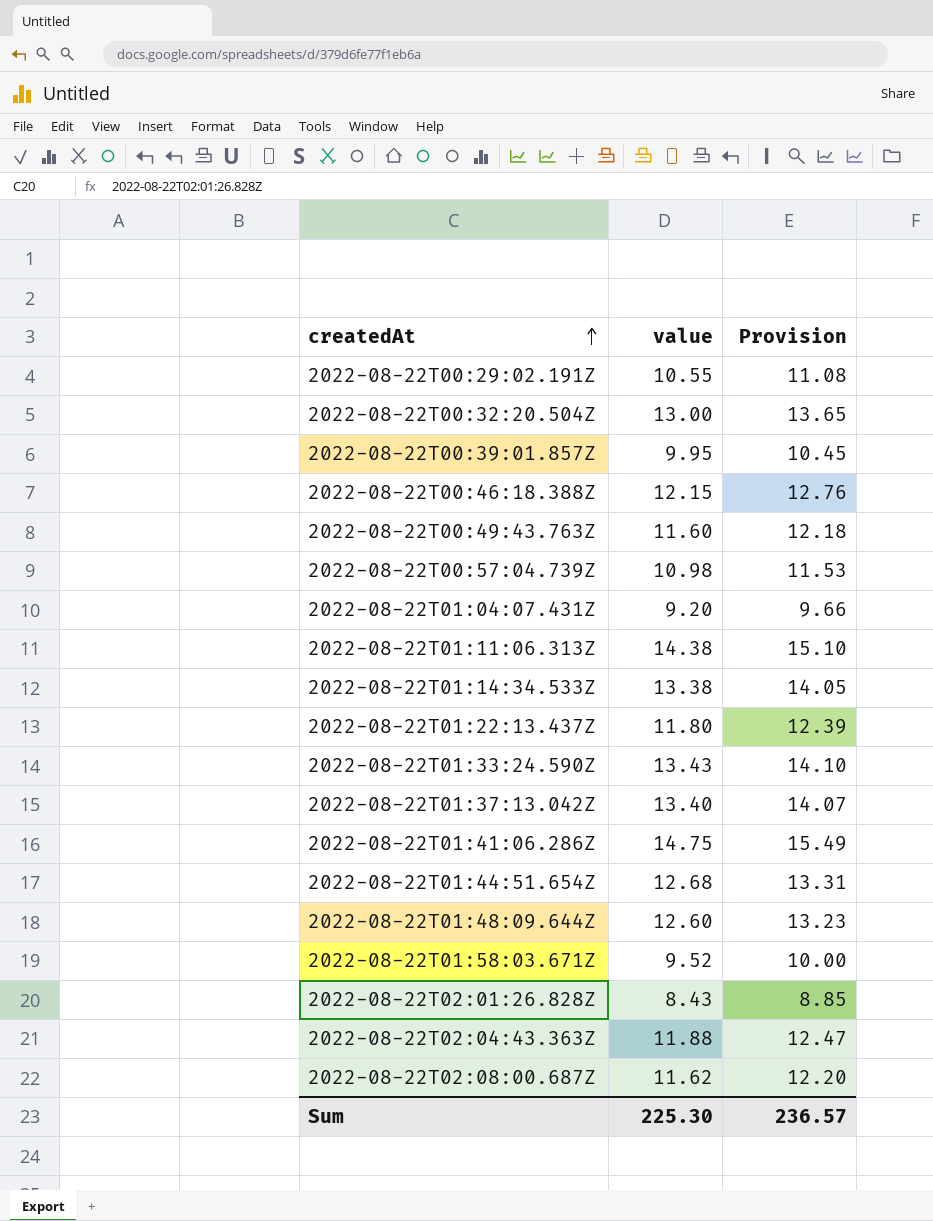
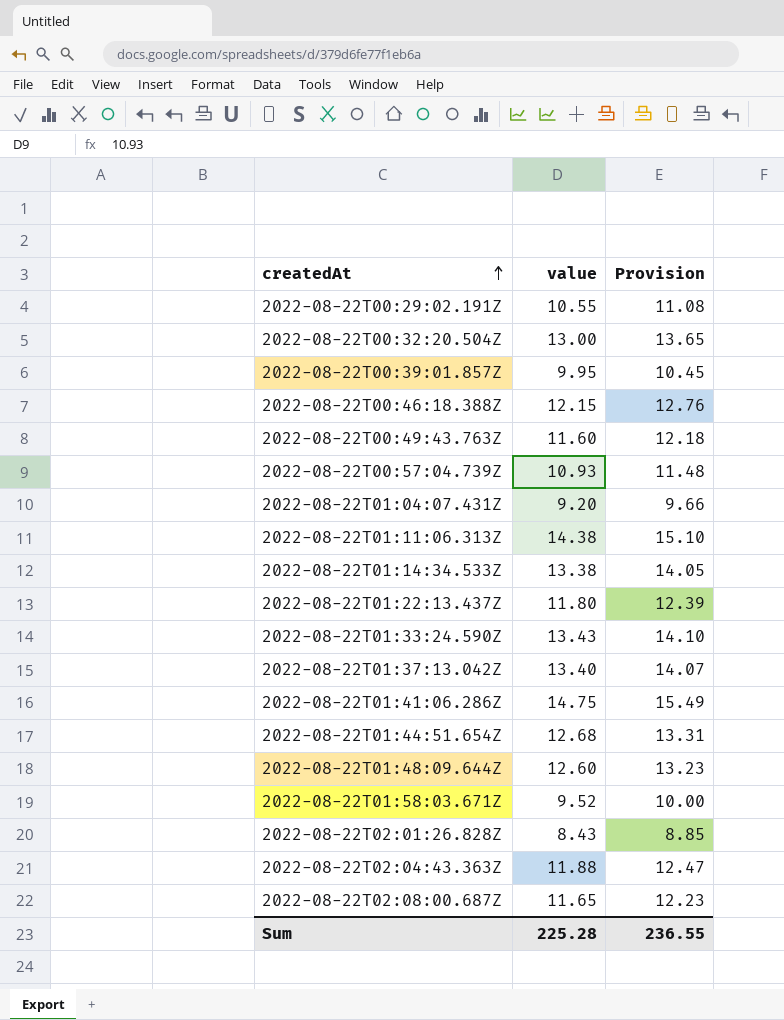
2022-08-22T00:57:04.739Z | value: 10.98 -> 10.93
2022-08-22T00:57:04.739Z | Provision: 11.53 -> 11.48
2022-08-22T02:08:00.687Z | value: 11.62 -> 11.65
2022-08-22T02:08:00.687Z | Provision: 12.20 -> 12.23
Sum | value: 225.30 -> 225.28
Sum | Provision: 236.57 -> 236.55

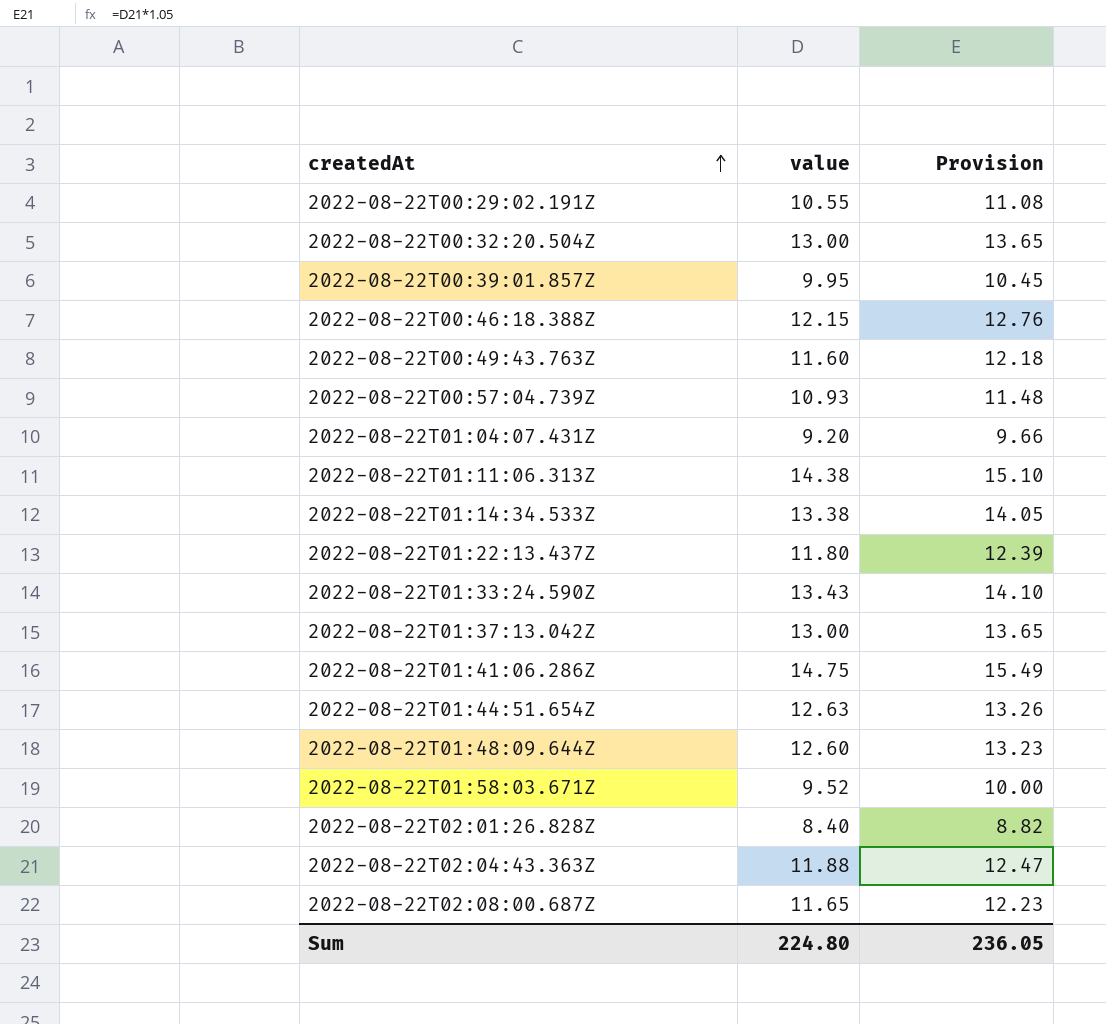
2022-08-22T01:37:13.042Z | value: 13.40 -> 13.00
2022-08-22T01:37:13.042Z | Provision: 14.07 -> 13.65
2022-08-22T01:44:51.654Z | value: 12.68 -> 12.63
2022-08-22T01:44:51.654Z | Provision: 13.31 -> 13.26
2022-08-22T02:01:26.828Z | value: 8.43 -> 8.40
2022-08-22T02:01:26.828Z | Provision: 8.85 -> 8.82
Sum | value: 225.28 -> 224.80
Sum | Provision: 236.55 -> 236.05

